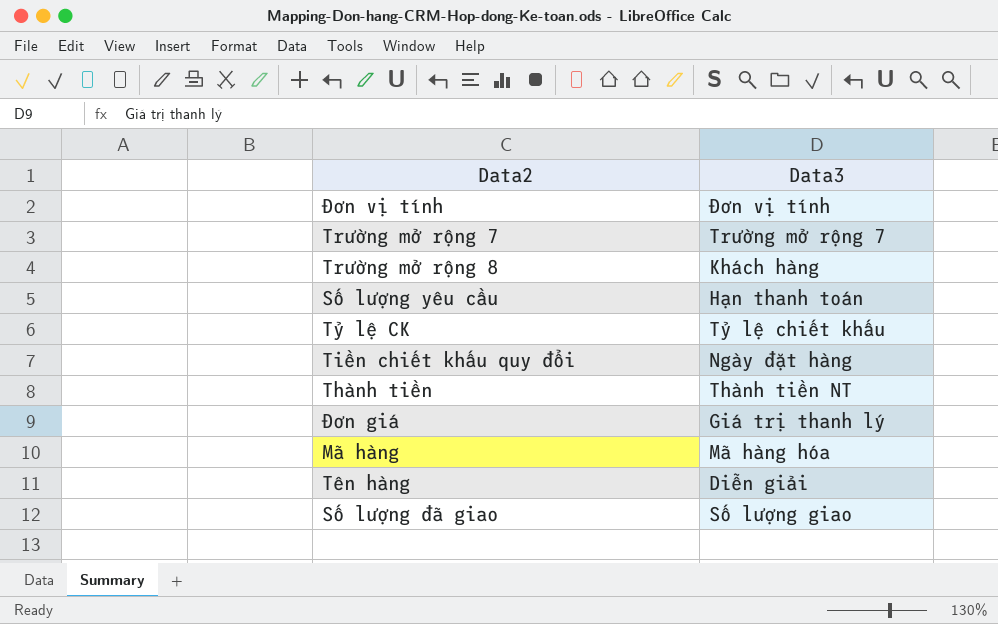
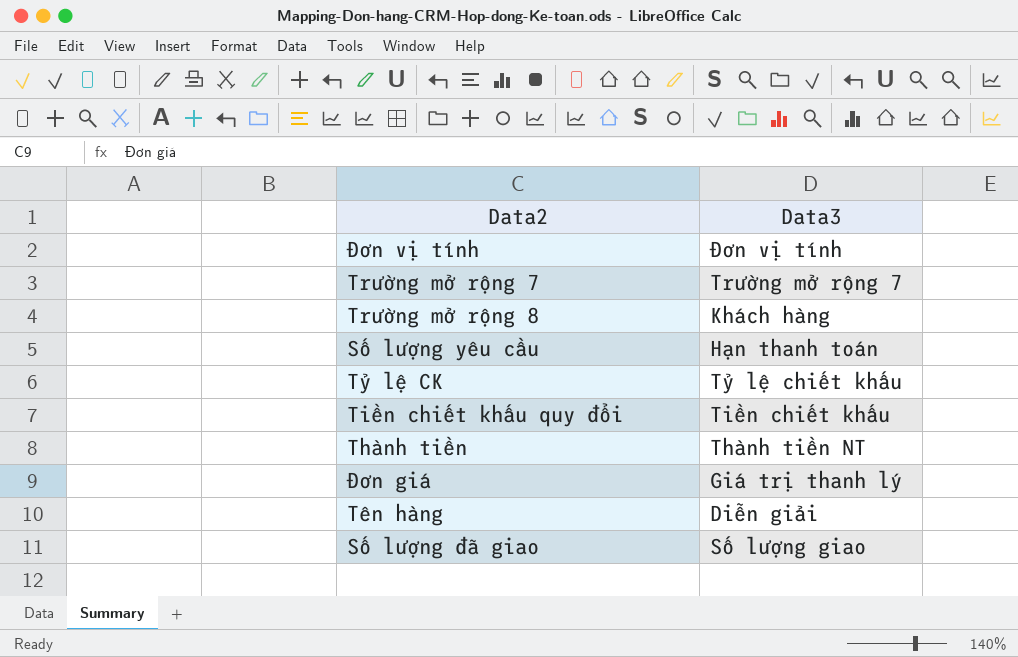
row Mã hàng: Mã hàng hóa -> none
Tiền chiết khấu quy đổi | Data3: Ngày đặt hàng -> Tiền chiết khấu

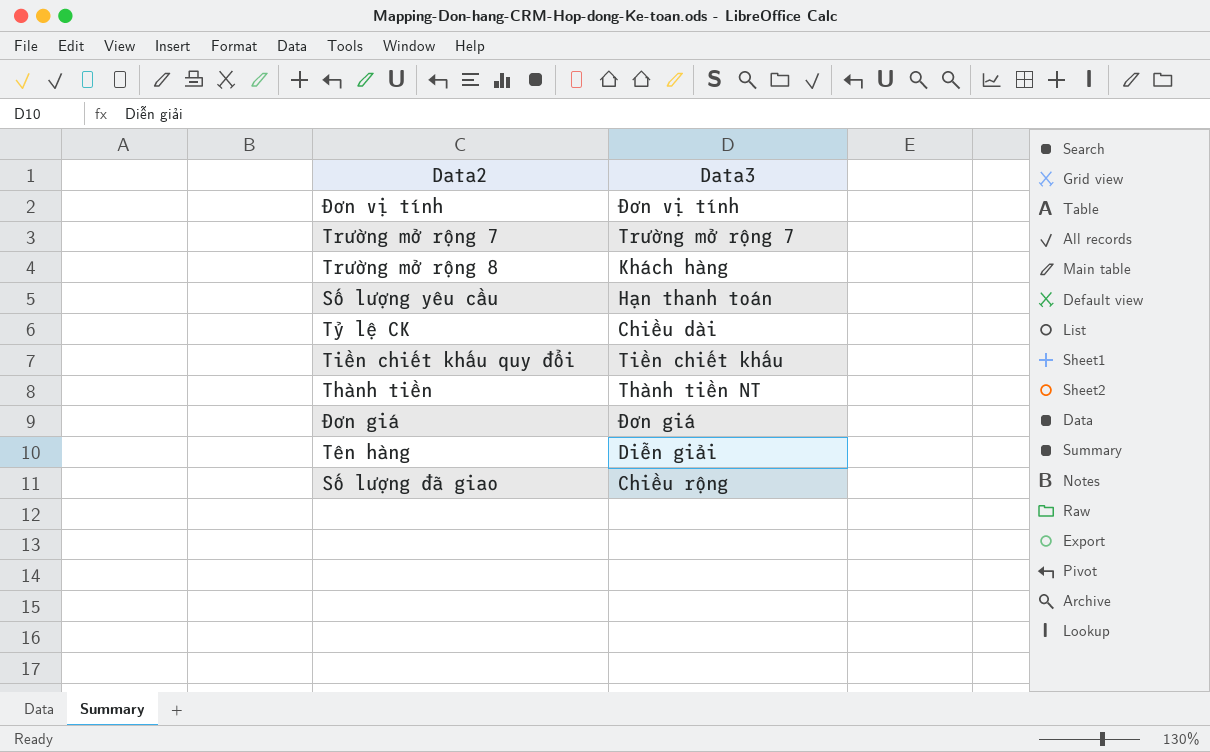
Tỷ lệ CK | Data3: Tỷ lệ chiết khấu -> Chiều dài
Đơn giá | Data3: Giá trị thanh lý -> Đơn giá
Số lượng đã giao | Data3: Số lượng giao -> Chiều rộng

